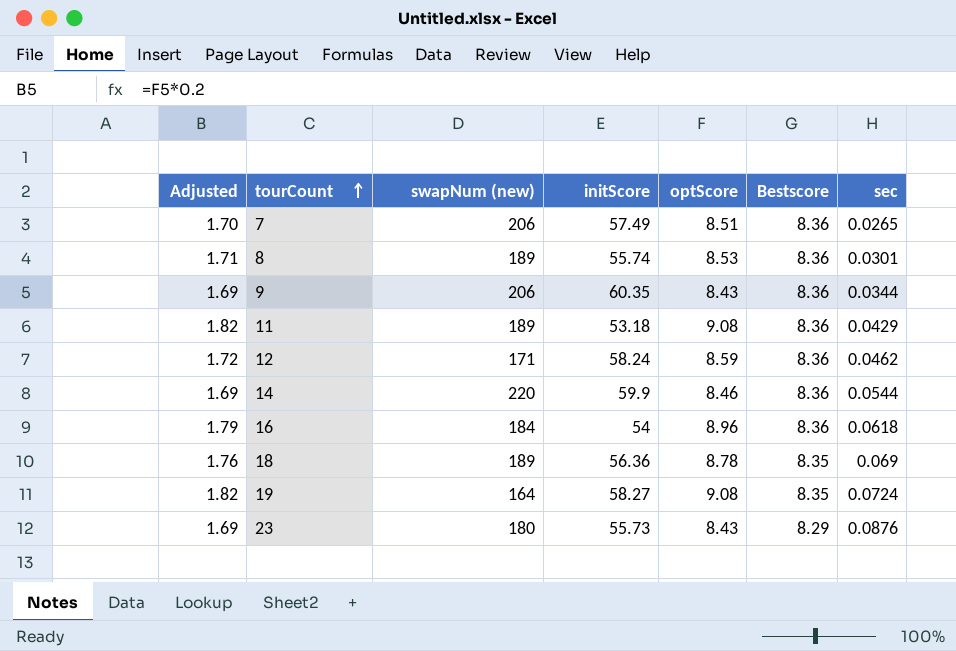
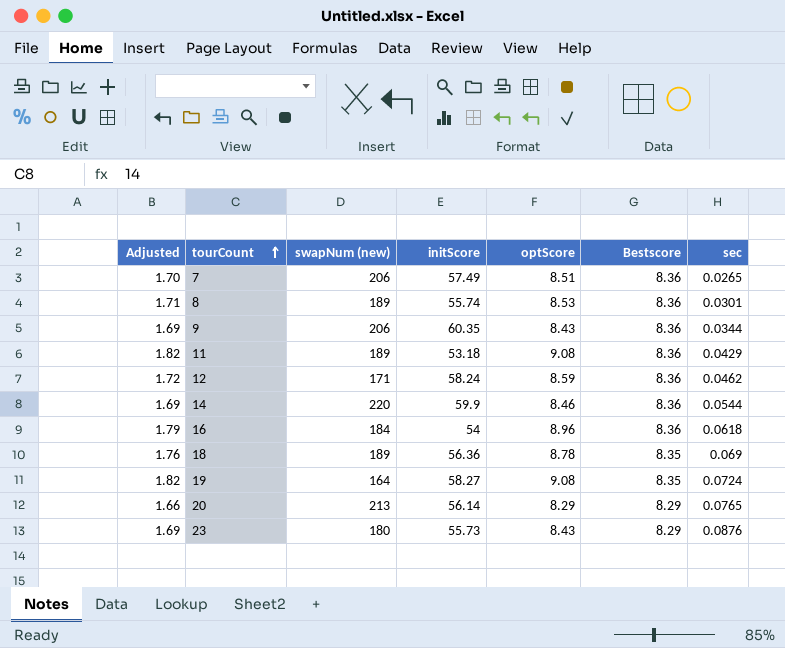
row 20: none -> 1.66 | 213 | 56.14 | 8.29 | 8.29 | 0.0765

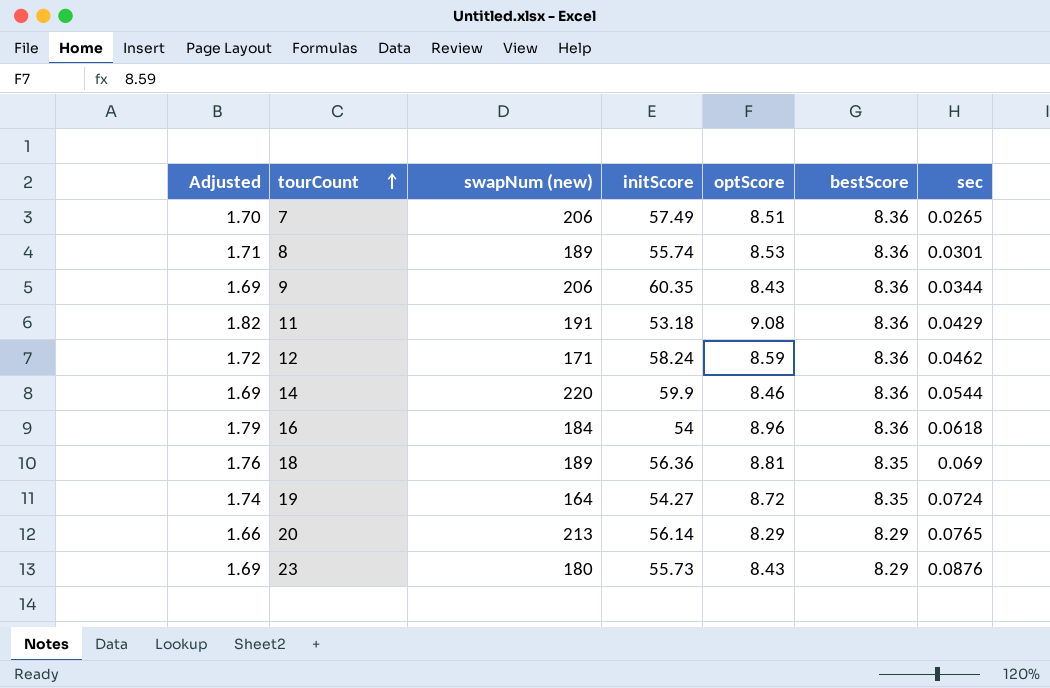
column name: Bestscore -> bestScore
11 | swapNum (new): 189 -> 191
18 | optScore: 8.78 -> 8.81
19 | Adjusted: 1.82 -> 1.74
19 | initScore: 58.27 -> 54.27
19 | optScore: 9.08 -> 8.72

